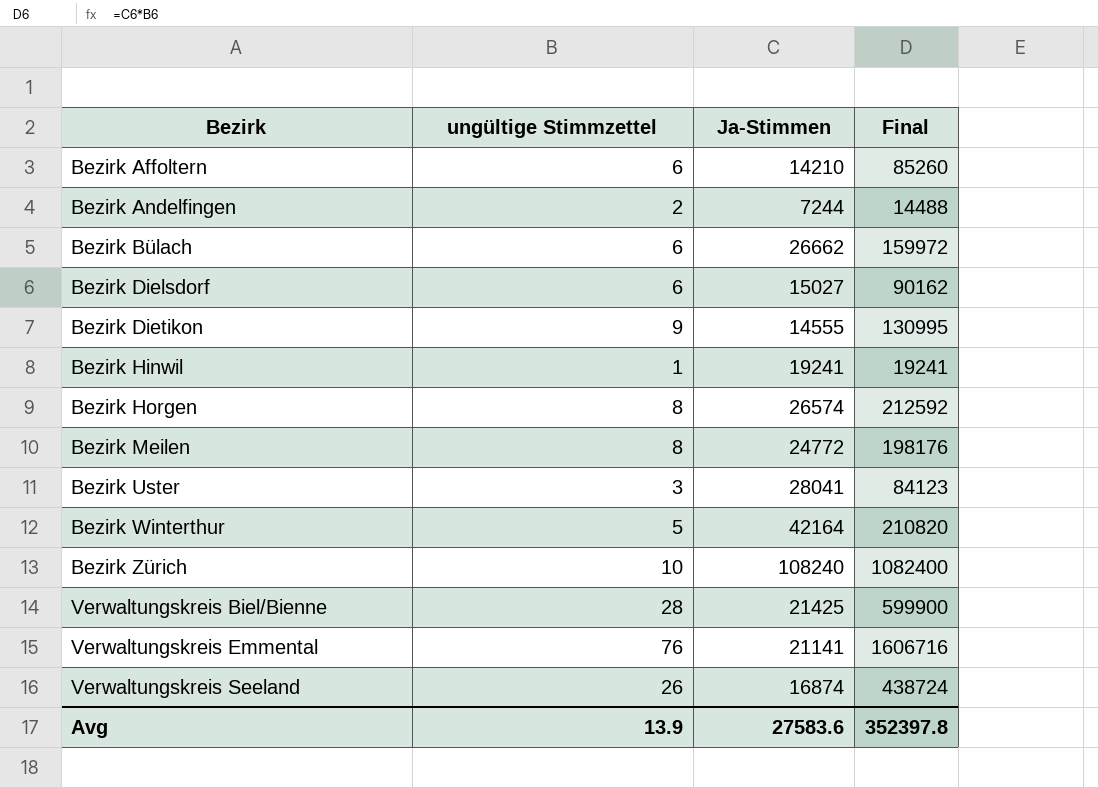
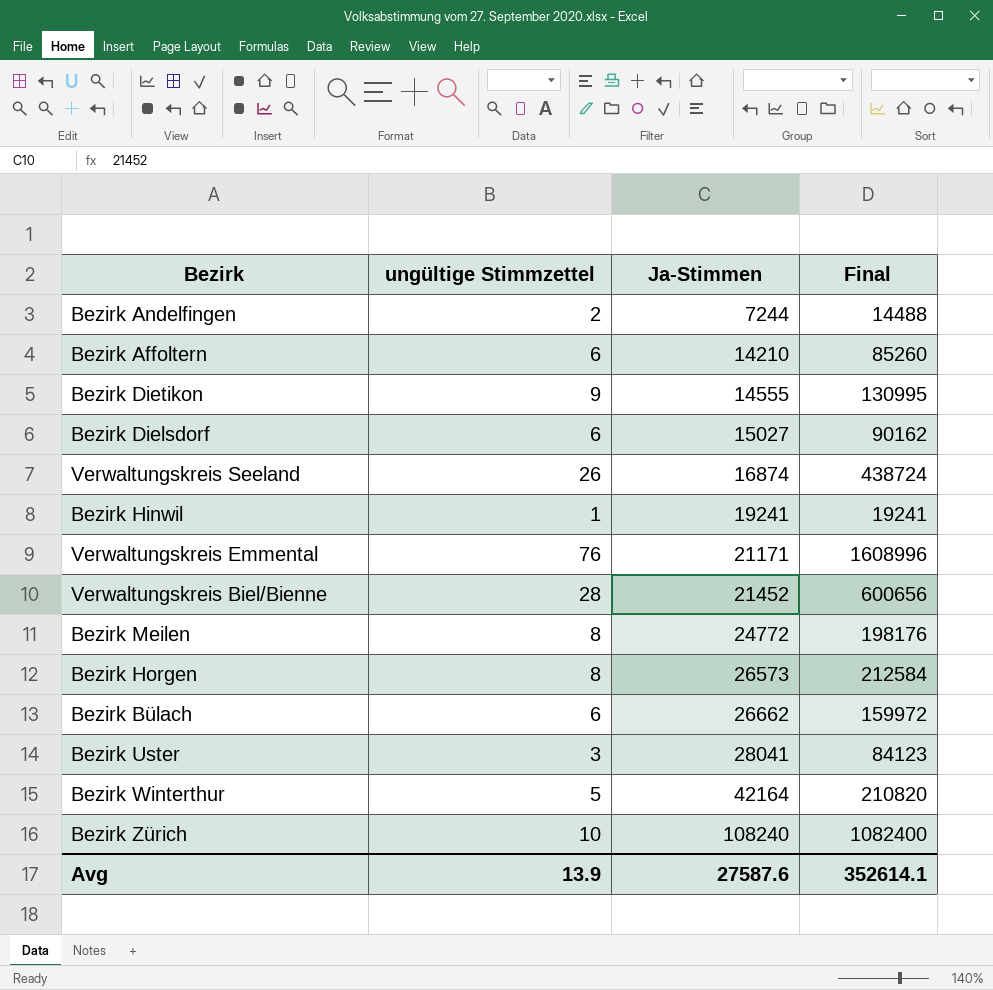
row order: Bezirk ascending -> Ja-Stimmen ascending
Verwaltungskreis Emmental | Ja-Stimmen: 21141 -> 21171
Verwaltungskreis Emmental | Final: 1606716 -> 1608996
Verwaltungskreis Biel/Bienne | Ja-Stimmen: 21425 -> 21452
Verwaltungskreis Biel/Bienne | Final: 599900 -> 600656
Bezirk Horgen | Ja-Stimmen: 26574 -> 26573
Bezirk Horgen | Final: 212592 -> 212584
Avg | Ja-Stimmen: 27583.6 -> 27587.6
Avg | Final: 352397.8 -> 352614.1

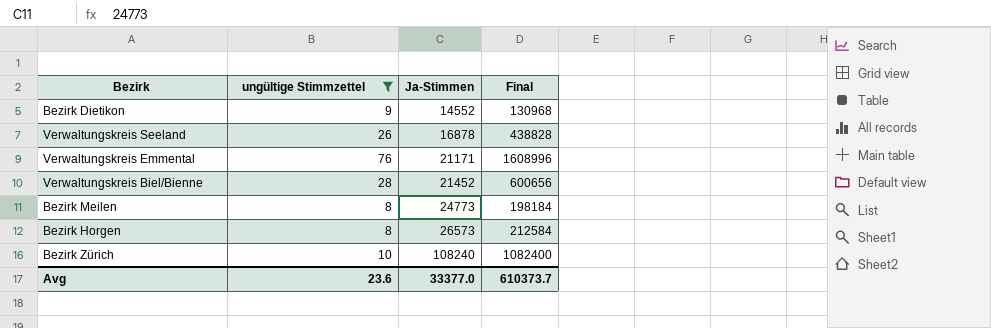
filter: none -> ungültige Stimmzettel >= 8
Bezirk Dietikon | Ja-Stimmen: 14555 -> 14552
Bezirk Dietikon | Final: 130995 -> 130968
Verwaltungskreis Seeland | Ja-Stimmen: 16874 -> 16878
Verwaltungskreis Seeland | Final: 438724 -> 438828
Bezirk Meilen | Ja-Stimmen: 24772 -> 24773
Bezirk Meilen | Final: 198176 -> 198184
Avg | ungültige Stimmzettel: 13.9 -> 23.6
Avg | Ja-Stimmen: 27587.6 -> 33377.0
Avg | Final: 352614.1 -> 610373.7

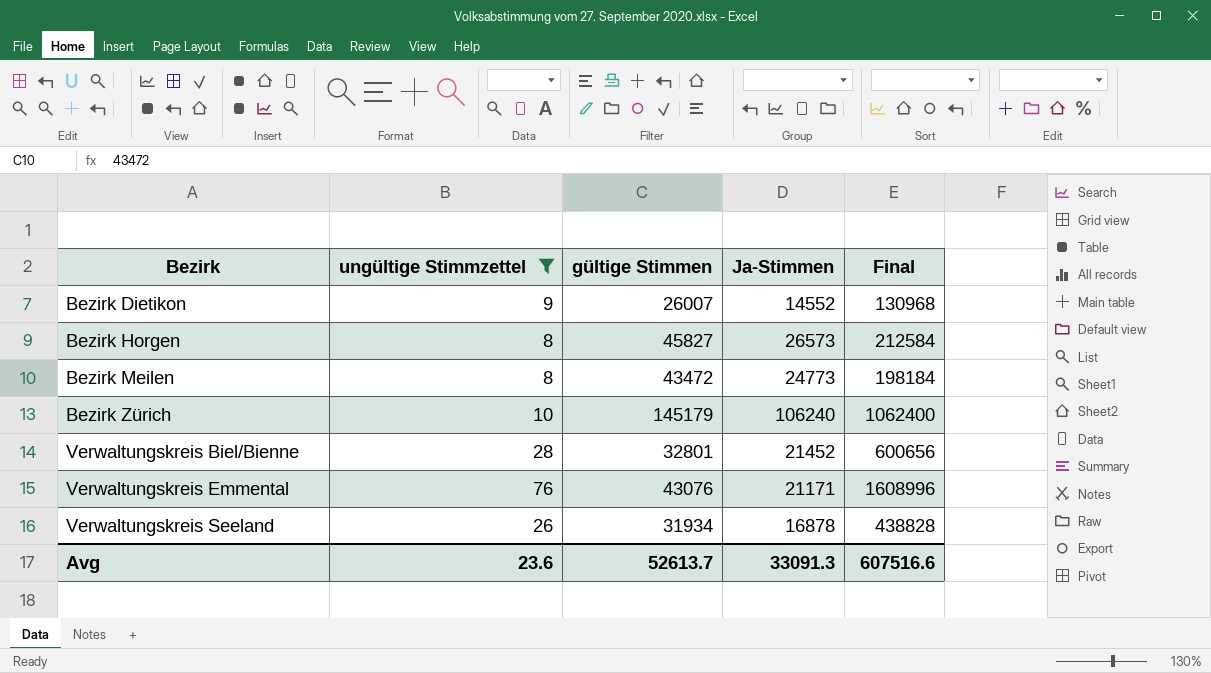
row order: Ja-Stimmen ascending -> Bezirk ascending
column gültige Stimmen | position: none -> 3
Bezirk Zürich | Ja-Stimmen: 108240 -> 106240
Bezirk Zürich | Final: 1082400 -> 1062400
Avg | Ja-Stimmen: 33377.0 -> 33091.3
Avg | Final: 610373.7 -> 607516.6

